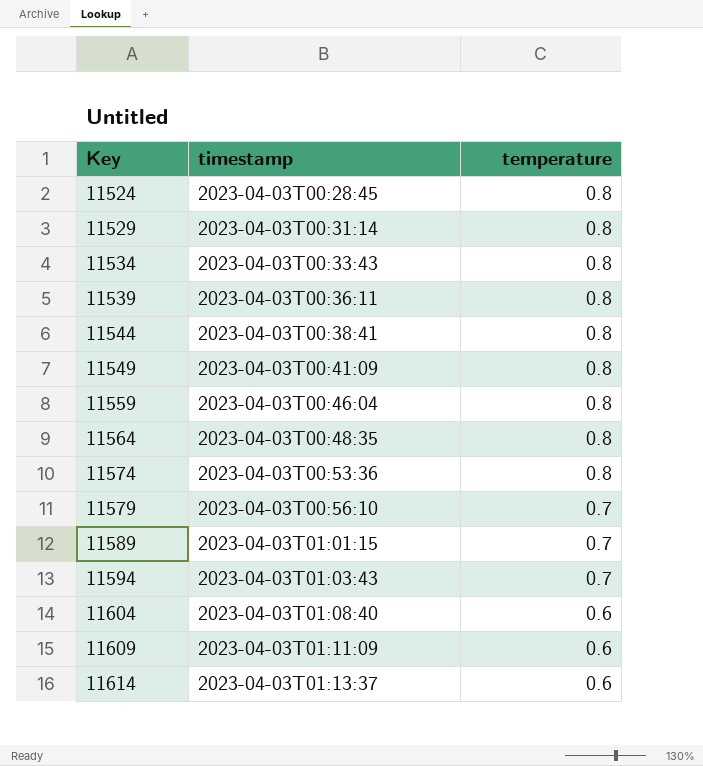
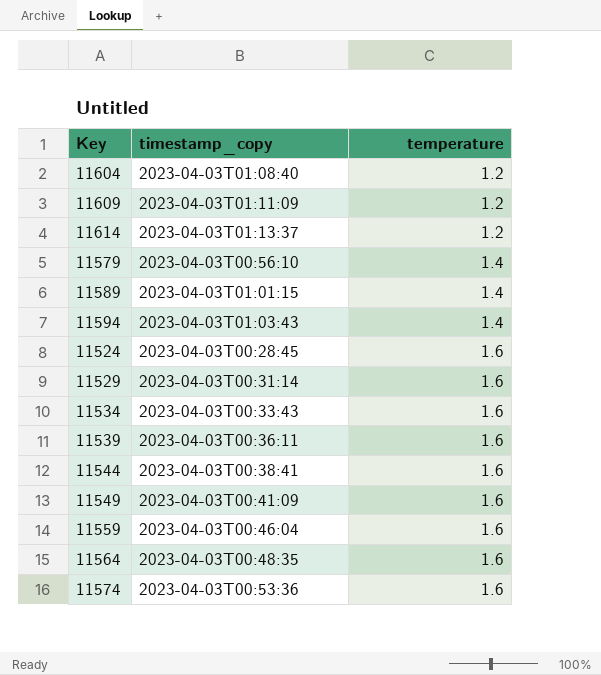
row order: Key ascending -> temperature ascending
column name: timestamp -> timestamp_copy
11604 | temperature: 0.6 -> 1.2
11609 | temperature: 0.6 -> 1.2
11614 | temperature: 0.6 -> 1.2
11579 | temperature: 0.7 -> 1.4
11589 | temperature: 0.7 -> 1.4
11594 | temperature: 0.7 -> 1.4
11524 | temperature: 0.8 -> 1.6
11529 | temperature: 0.8 -> 1.6
11534 | temperature: 0.8 -> 1.6
11539 | temperature: 0.8 -> 1.6
11544 | temperature: 0.8 -> 1.6
11549 | temperature: 0.8 -> 1.6
11559 | temperature: 0.8 -> 1.6
11564 | temperature: 0.8 -> 1.6
11574 | temperature: 0.8 -> 1.6

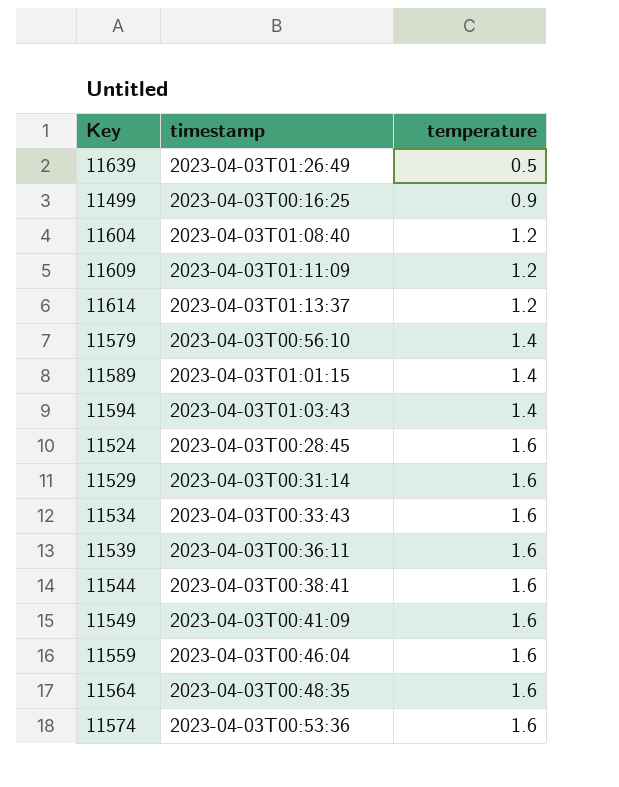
column name: timestamp_copy -> timestamp
row 11639: none -> 2023-04-03T01:26:49 | 0.5
row 11499: none -> 2023-04-03T00:16:25 | 0.9

